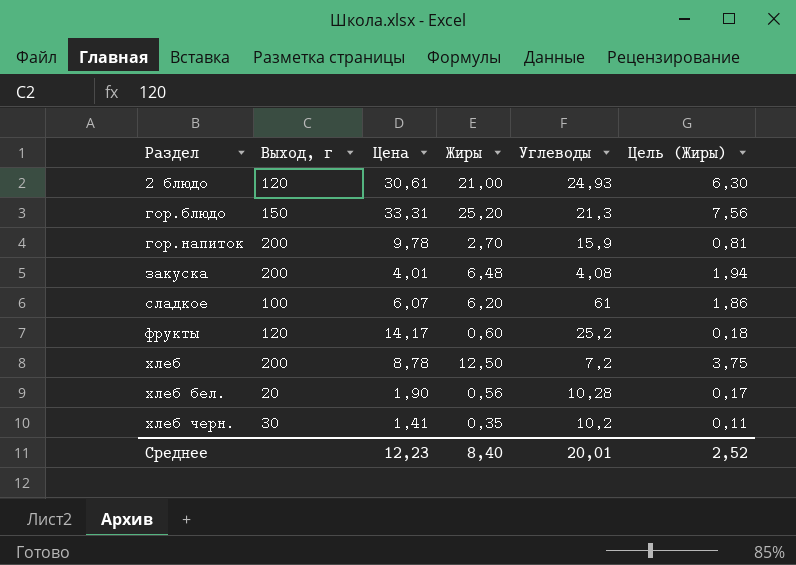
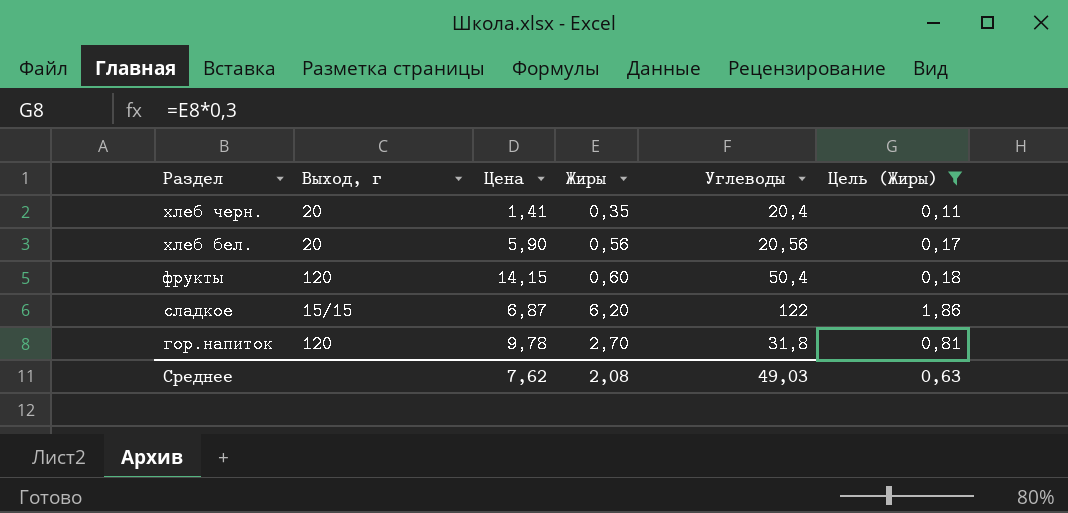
filter: none -> Цель (Жиры) <= 1,86
row order: Раздел ascending -> Раздел descending
хлеб черн. | Выход, г: 30 -> 20
хлеб черн. | Углеводы: 10,2 -> 20,4
хлеб бел. | Цена: 1,90 -> 5,90
хлеб бел. | Углеводы: 10,28 -> 20,56
фрукты | Цена: 14,17 -> 14,15
фрукты | Углеводы: 25,2 -> 50,4
сладкое | Выход, г: 100 -> 15/15
сладкое | Цена: 6,07 -> 6,87
сладкое | Углеводы: 61 -> 122
гор.напиток | Выход, г: 200 -> 120
гор.напиток | Углеводы: 15,9 -> 31,8
Среднее | Цена: 12,23 -> 7,62
Среднее | Жиры: 8,40 -> 2,08
Среднее | Углеводы: 20,01 -> 49,03
Среднее | Цель (Жиры): 2,52 -> 0,63

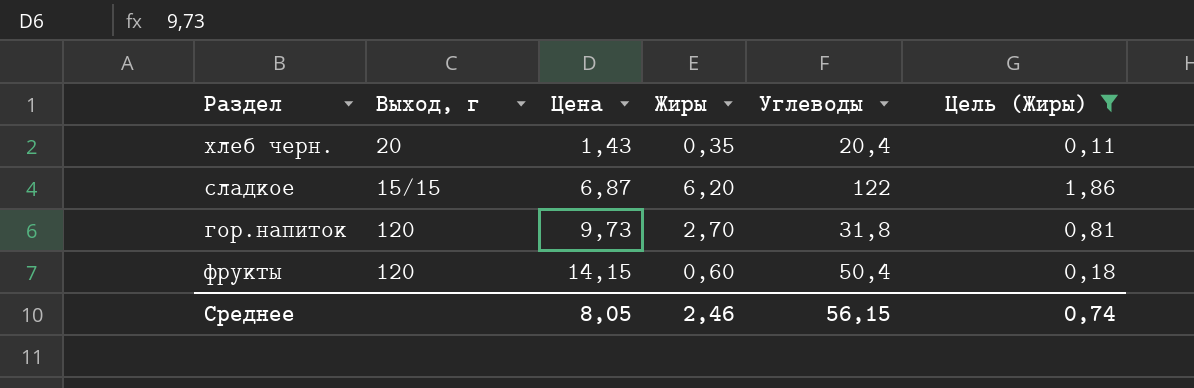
row order: Раздел descending -> Цена ascending
row хлеб бел.: 20 | 5,90 | 0,56 | 20,56 | 0,17 -> none
хлеб черн. | Цена: 1,41 -> 1,43
гор.напиток | Цена: 9,78 -> 9,73
Среднее | Цена: 7,62 -> 8,05
Среднее | Жиры: 2,08 -> 2,46
Среднее | Углеводы: 49,03 -> 56,15
Среднее | Цель (Жиры): 0,63 -> 0,74

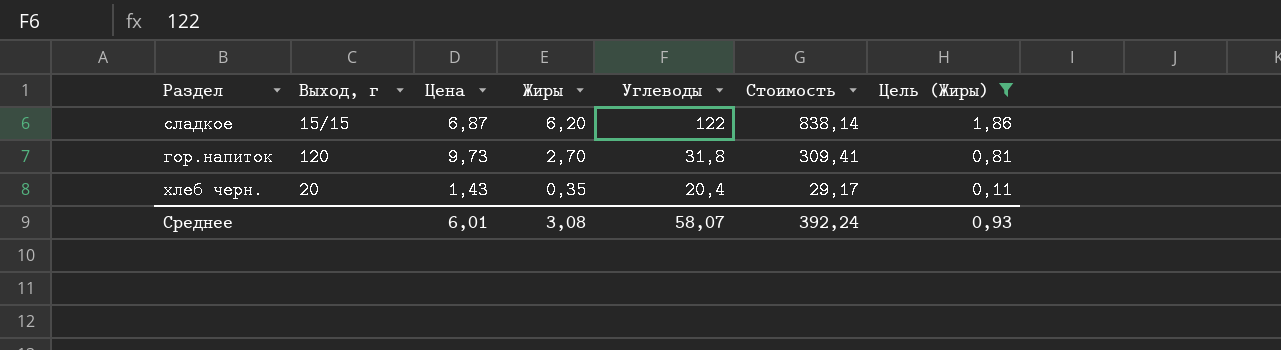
row order: Цена ascending -> Жиры descending
column Стоимость | formula: none -> [Цена] * [Углеводы]
row фрукты: 120 | 14,15 | 0,60 | 50,4 | 0,18 -> none
Среднее | Цена: 8,05 -> 6,01
Среднее | Жиры: 2,46 -> 3,08
Среднее | Углеводы: 56,15 -> 58,07
Среднее | Цель (Жиры): 0,74 -> 0,93

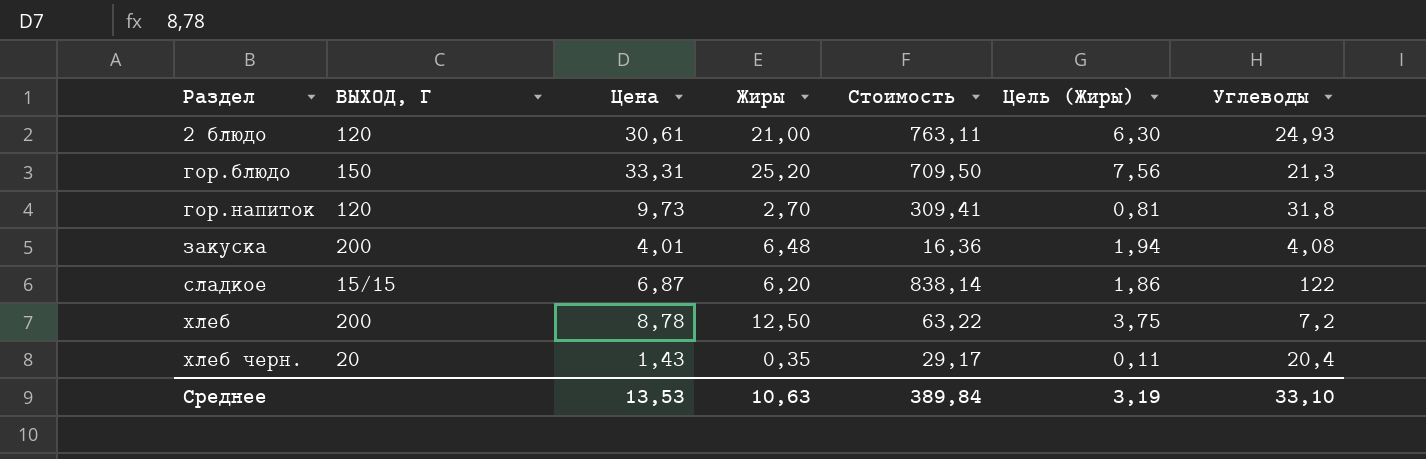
filter: Цель (Жиры) <= 1,86 -> none
row order: Жиры descending -> Раздел ascending
column name: Выход, г -> ВЫХОД, Г
column Углеводы | position: 5 -> 7
Среднее | Цена: 6,01 -> 13,53
Среднее | Жиры: 3,08 -> 10,63
Среднее | Стоимость: 392,24 -> 389,84
Среднее | Цель (Жиры): 0,93 -> 3,19
Среднее | Углеводы: 58,07 -> 33,10

